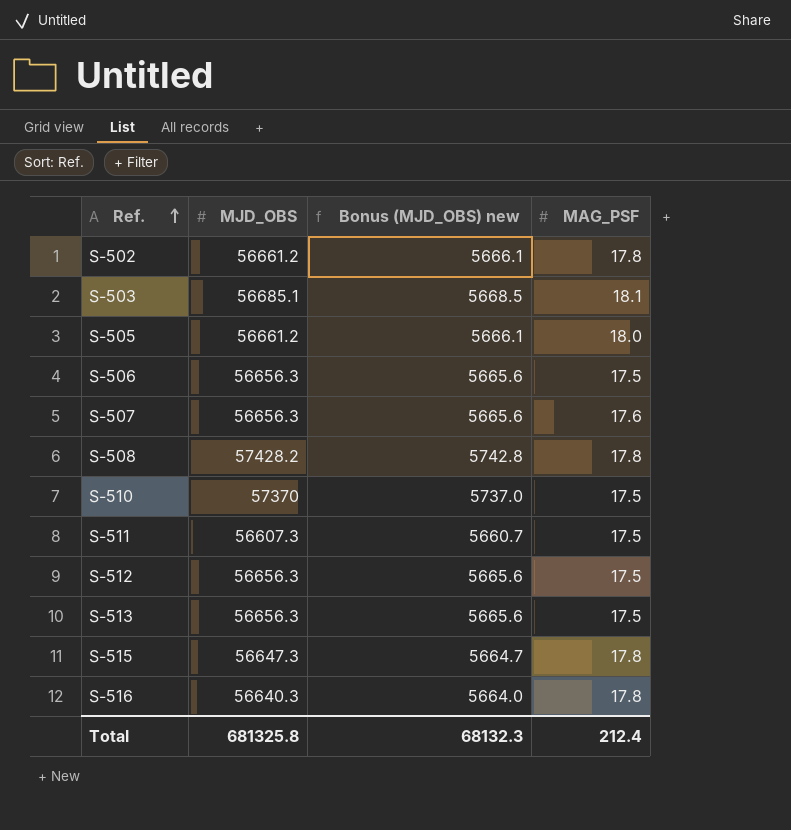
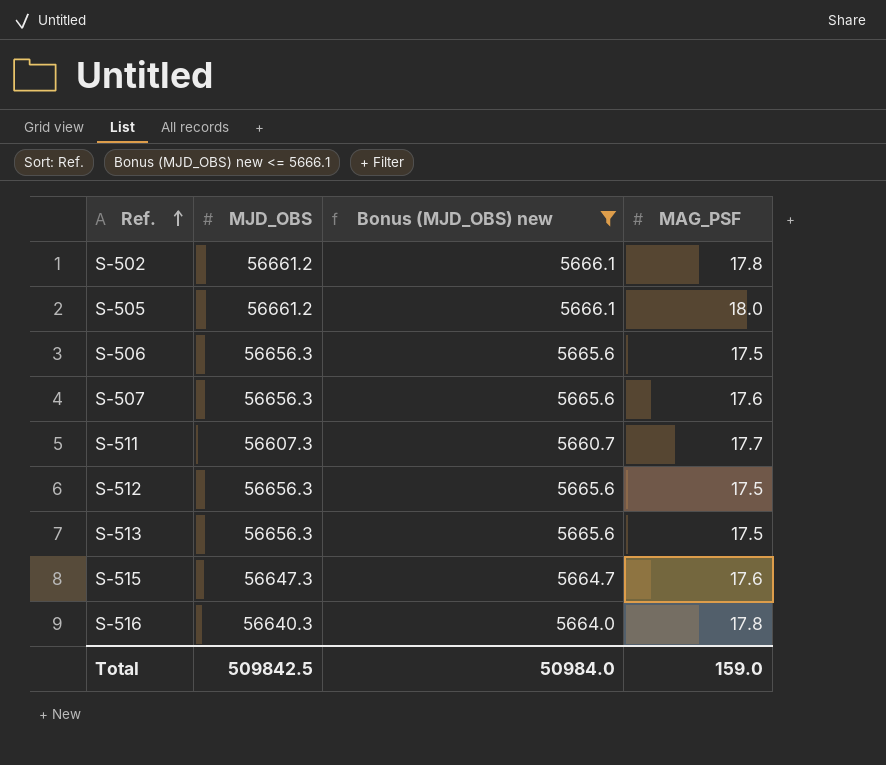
filter: none -> Bonus (MJD_OBS) new <= 5666.1
S-511 | MAG_PSF: 17.5 -> 17.7
S-515 | MAG_PSF: 17.8 -> 17.6
Total | MJD_OBS: 681325.8 -> 509842.5
Total | Bonus (MJD_OBS) new: 68132.3 -> 50984.0
Total | MAG_PSF: 212.4 -> 159.0

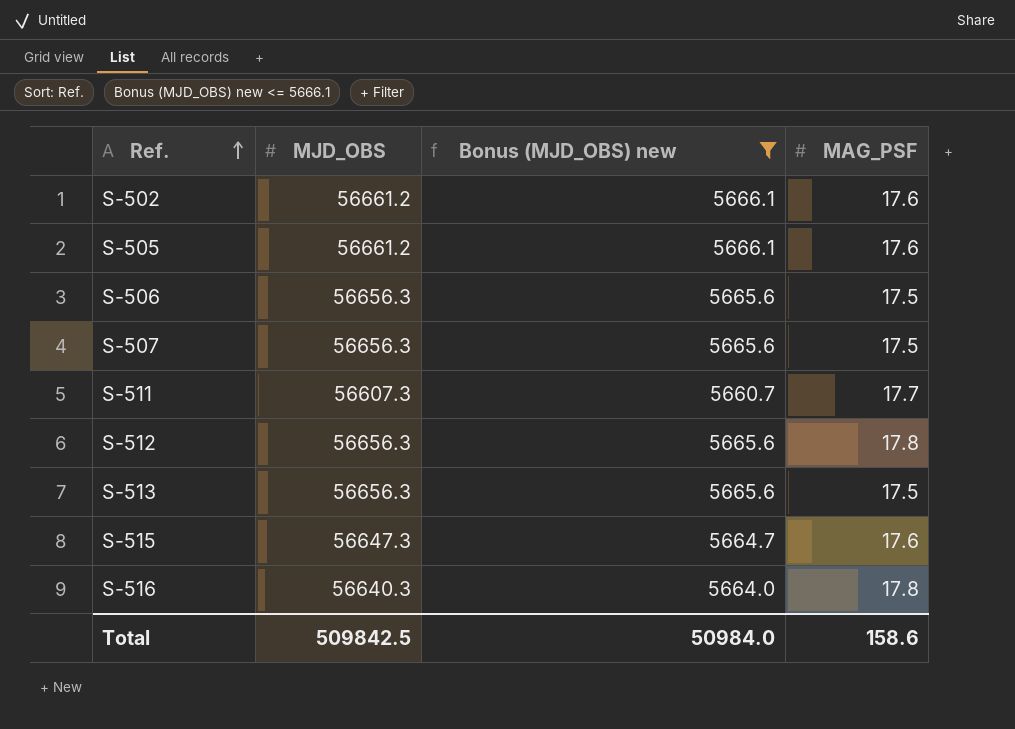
S-502 | MAG_PSF: 17.8 -> 17.6
S-505 | MAG_PSF: 18.0 -> 17.6
S-507 | MAG_PSF: 17.6 -> 17.5
S-512 | MAG_PSF: 17.5 -> 17.8
Total | MAG_PSF: 159.0 -> 158.6

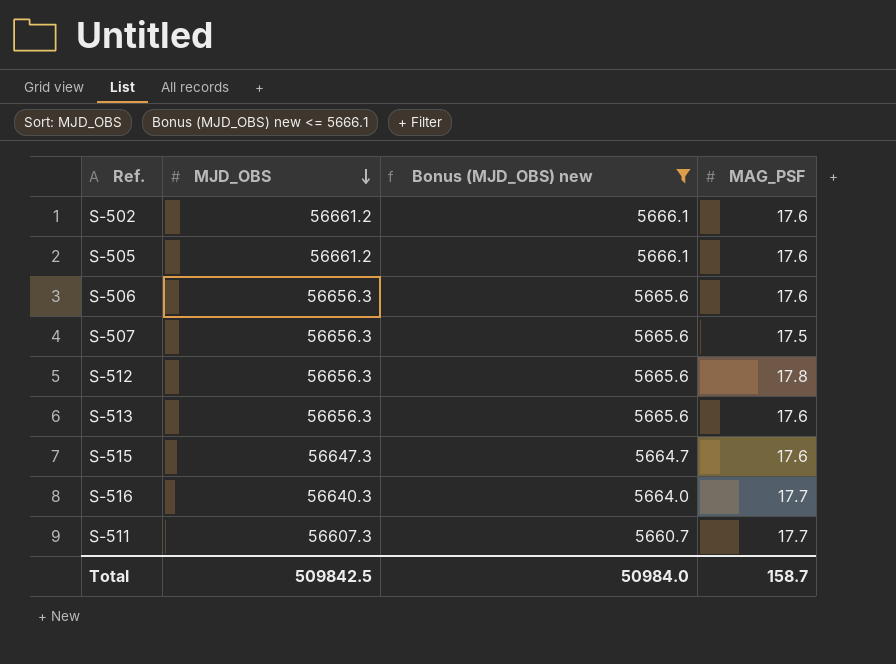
row order: Ref. ascending -> MJD_OBS descending
S-506 | MAG_PSF: 17.5 -> 17.6
S-513 | MAG_PSF: 17.5 -> 17.6
S-516 | MAG_PSF: 17.8 -> 17.7
Total | MAG_PSF: 158.6 -> 158.7

